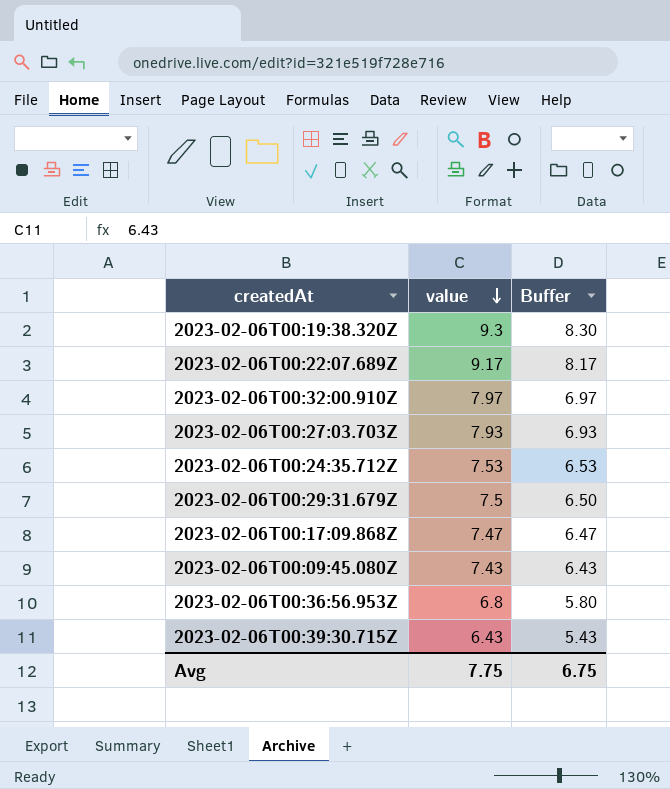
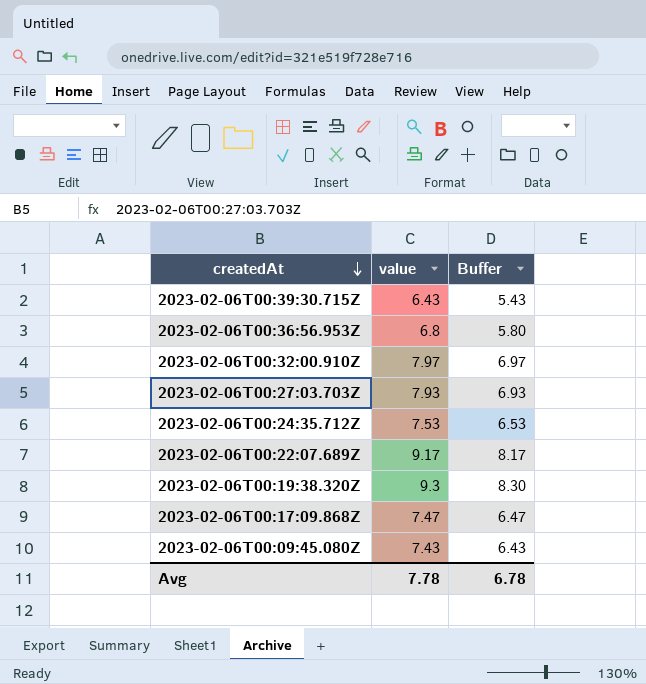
row order: value descending -> createdAt descending
row 2023-02-06T00:29:31.679Z: 7.5 | 6.50 -> none
Avg | value: 7.75 -> 7.78
Avg | Buffer: 6.75 -> 6.78

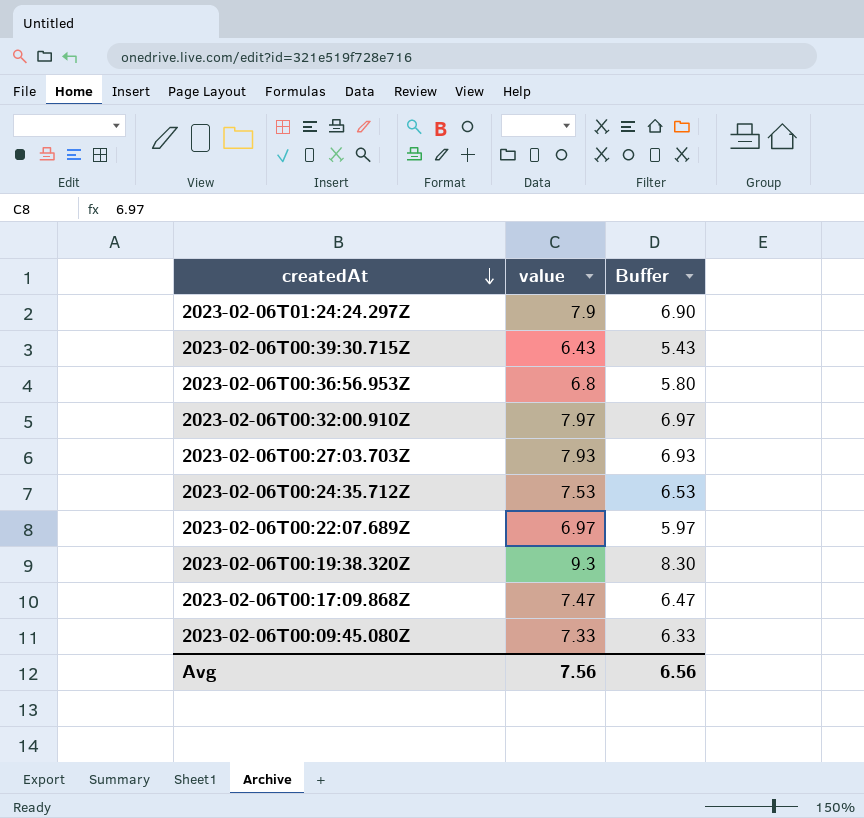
row 2023-02-06T01:24:24.297Z: none -> 7.9 | 6.90
2023-02-06T00:22:07.689Z | value: 9.17 -> 6.97
2023-02-06T00:22:07.689Z | Buffer: 8.17 -> 5.97
2023-02-06T00:09:45.080Z | value: 7.43 -> 7.33
2023-02-06T00:09:45.080Z | Buffer: 6.43 -> 6.33
Avg | value: 7.78 -> 7.56
Avg | Buffer: 6.78 -> 6.56

